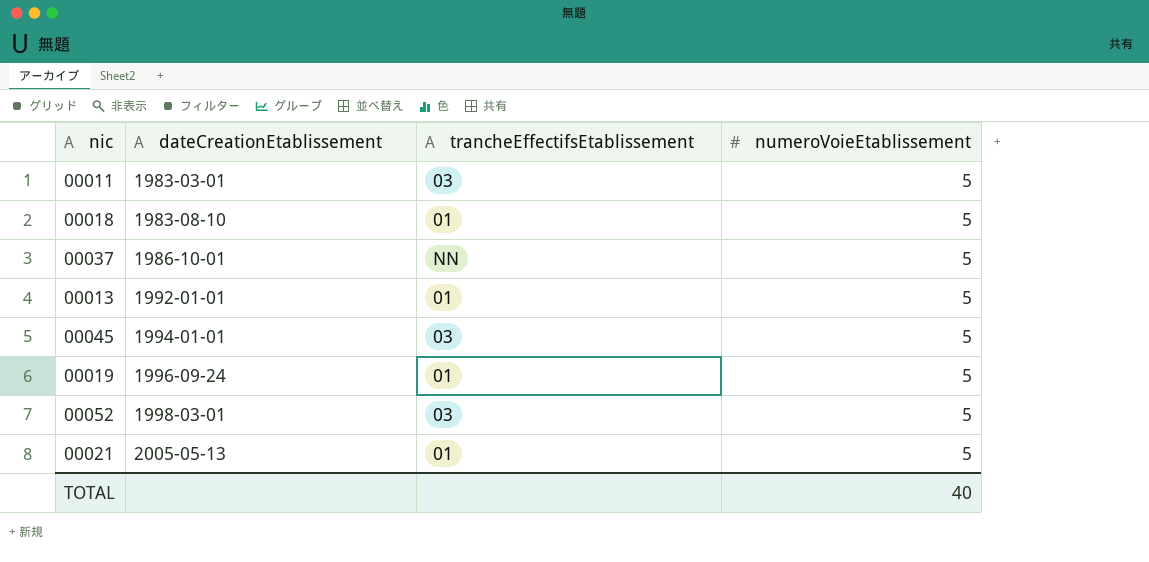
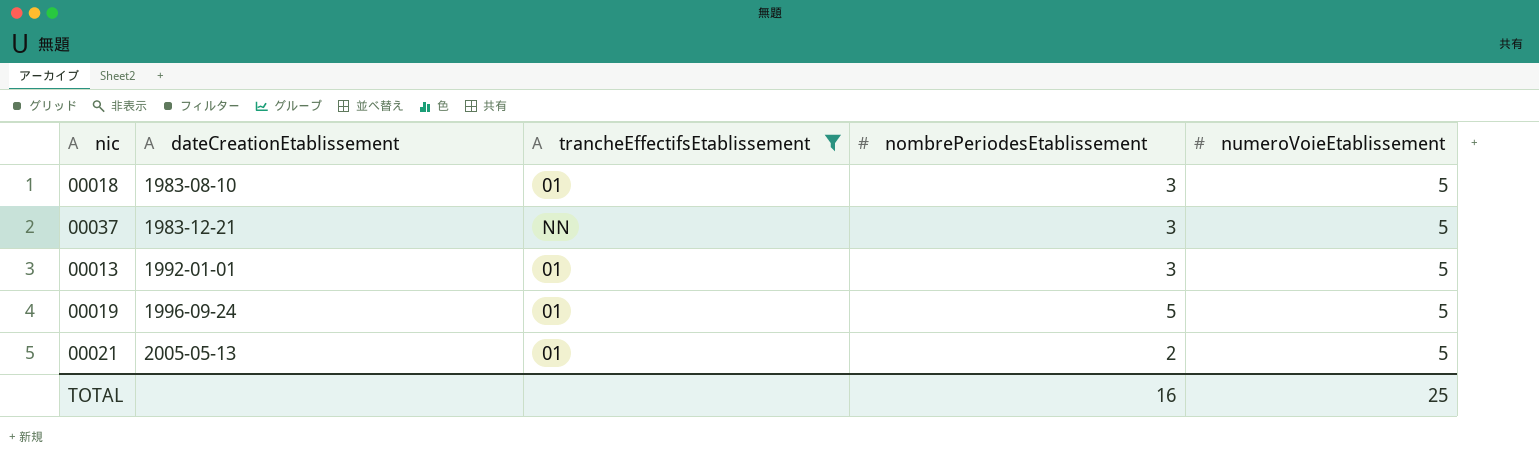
filter: none -> trancheEffectifsEtablissement != 03
column nombrePeriodesEtablissement | position: none -> 4
00037 | dateCreationEtablissement: 1986-10-01 -> 1983-12-21
TOTAL | numeroVoieEtablissement: 40 -> 25

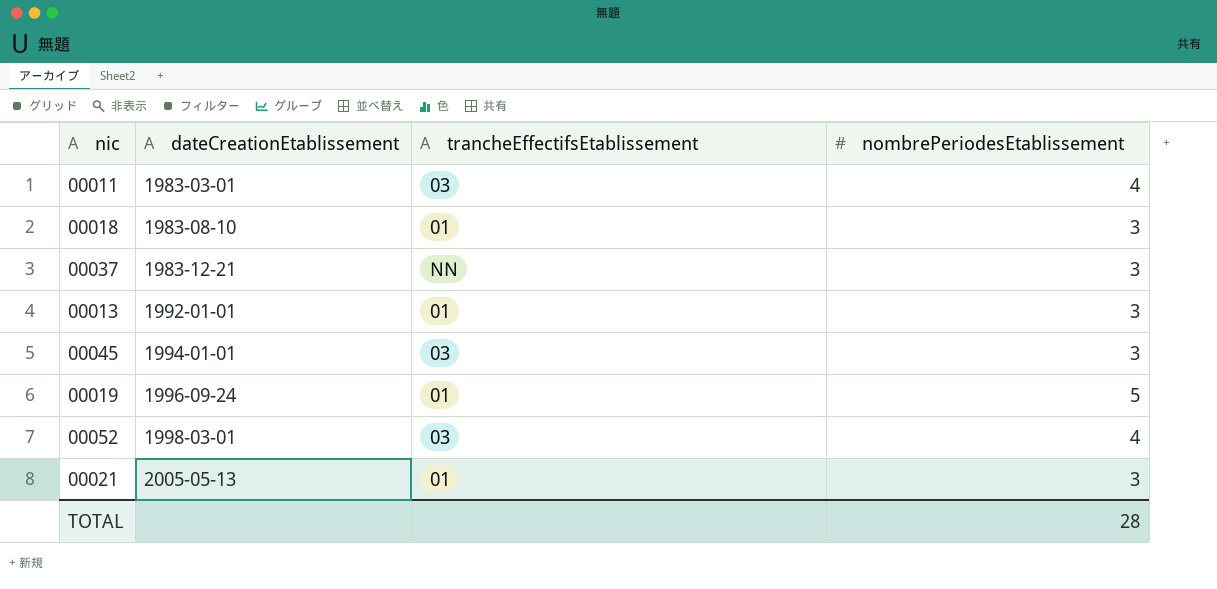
filter: trancheEffectifsEtablissement != 03 -> none
column numeroVoieEtablissement | position: 5 -> none
00021 | nombrePeriodesEtablissement: 2 -> 3
TOTAL | nombrePeriodesEtablissement: 16 -> 28

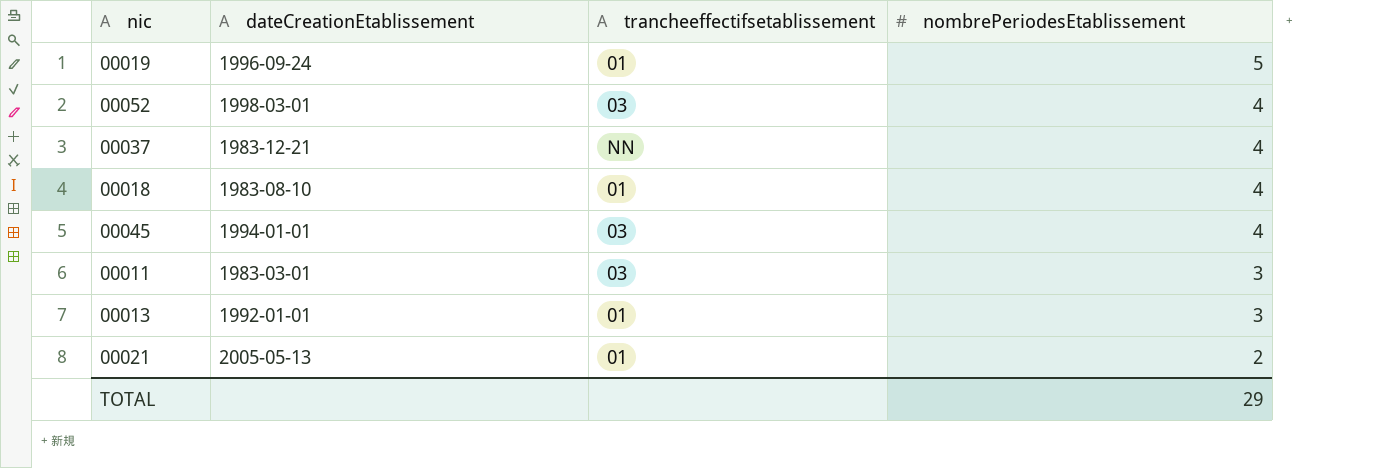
row order: dateCreationEtablissement ascending -> nombrePeriodesEtablissement descending
column name: trancheEffectifsEtablissement -> trancheeffectifsetablissement
00037 | nombrePeriodesEtablissement: 3 -> 4
00018 | nombrePeriodesEtablissement: 3 -> 4
00045 | nombrePeriodesEtablissement: 3 -> 4
00011 | nombrePeriodesEtablissement: 4 -> 3
00021 | nombrePeriodesEtablissement: 3 -> 2
TOTAL | nombrePeriodesEtablissement: 28 -> 29

